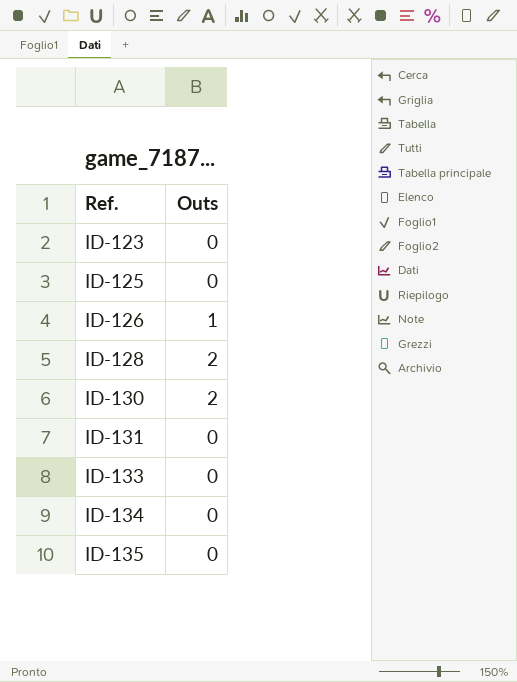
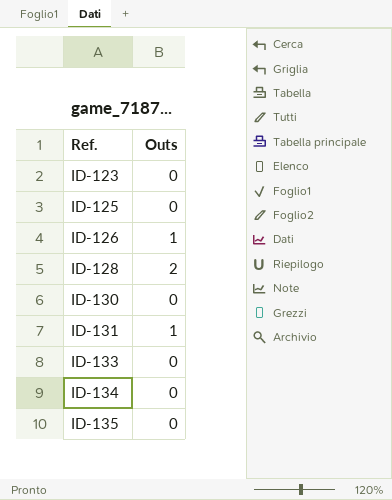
ID-130 | Outs: 2 -> 0
ID-131 | Outs: 0 -> 1

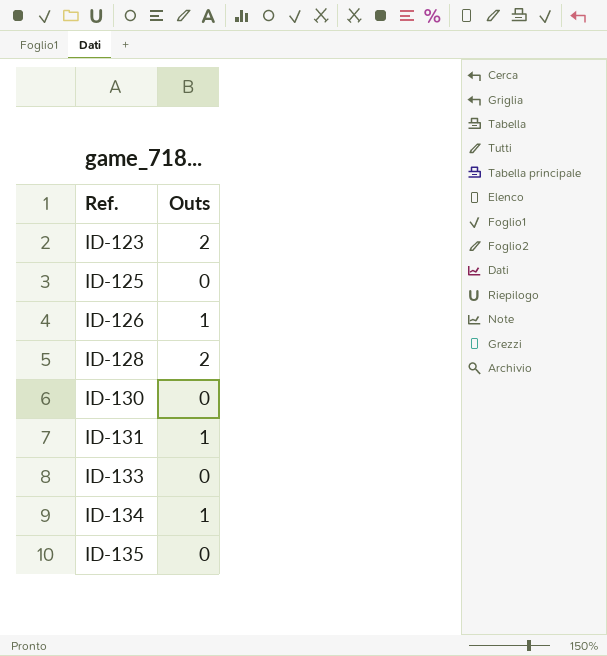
ID-123 | Outs: 0 -> 2
ID-134 | Outs: 0 -> 1

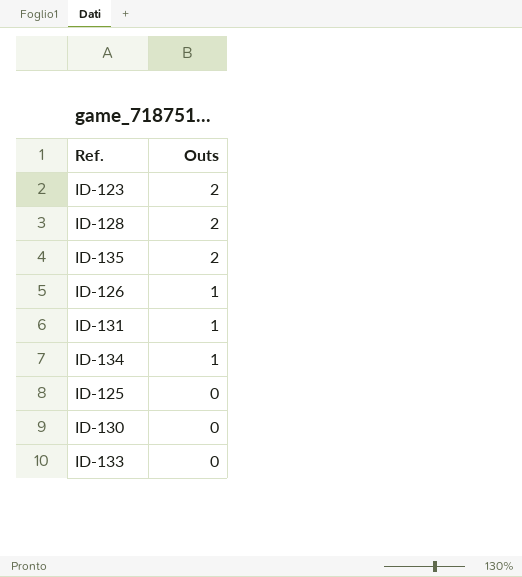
row order: Ref. ascending -> Outs descending
ID-135 | Outs: 0 -> 2

